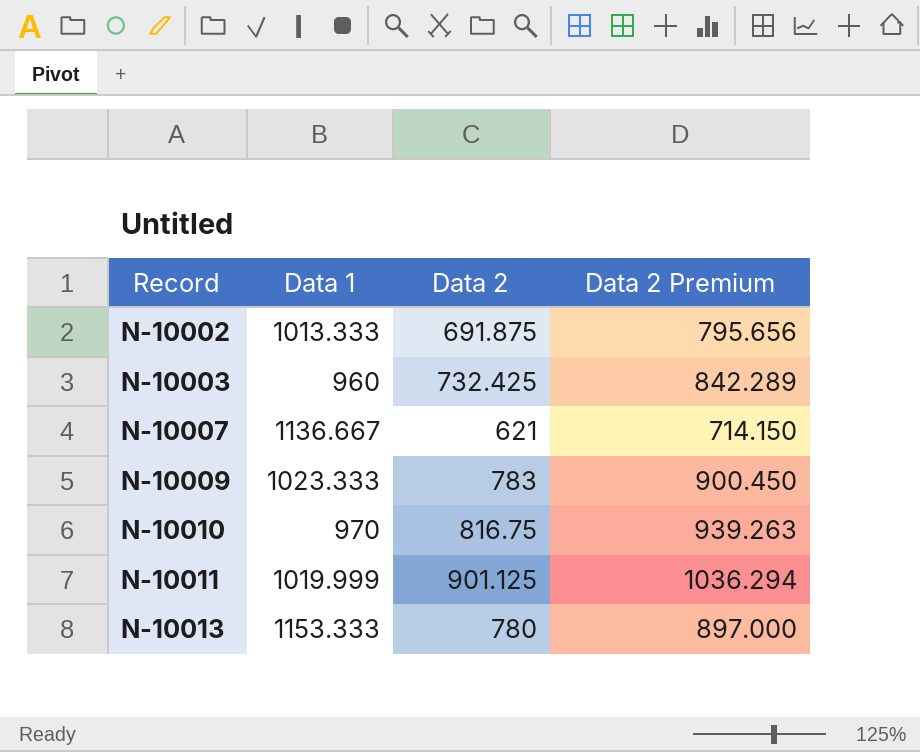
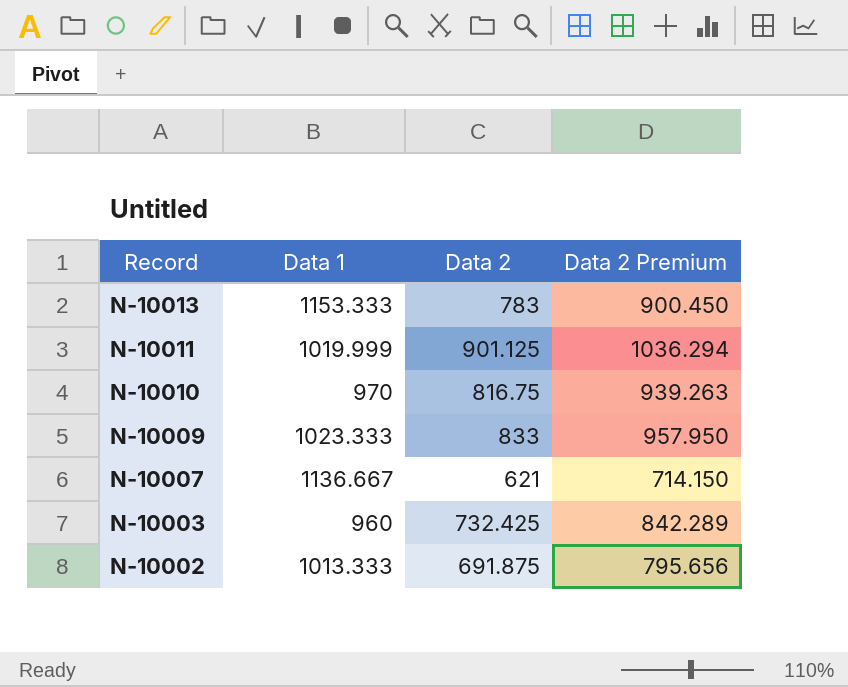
row order: Record ascending -> Record descending
N-10013 | Data 2: 780 -> 783
N-10013 | Data 2 Premium: 897.000 -> 900.450
N-10009 | Data 2: 783 -> 833
N-10009 | Data 2 Premium: 900.450 -> 957.950

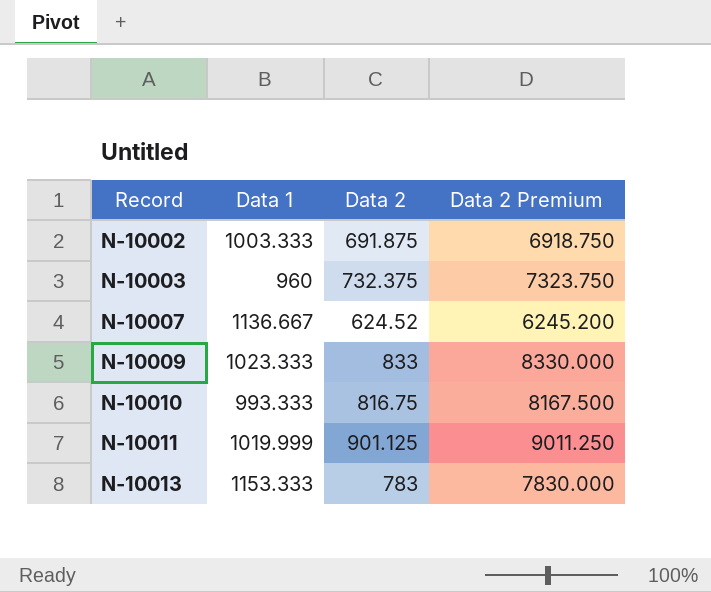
row order: Record descending -> Record ascending
column Data 2 Premium | formula: [Data 2] * 1.15 -> [Data 2] * 10
N-10002 | Data 1: 1013.333 -> 1003.333
N-10003 | Data 2: 732.425 -> 732.375
N-10007 | Data 2: 621 -> 624.52
N-10010 | Data 1: 970 -> 993.333

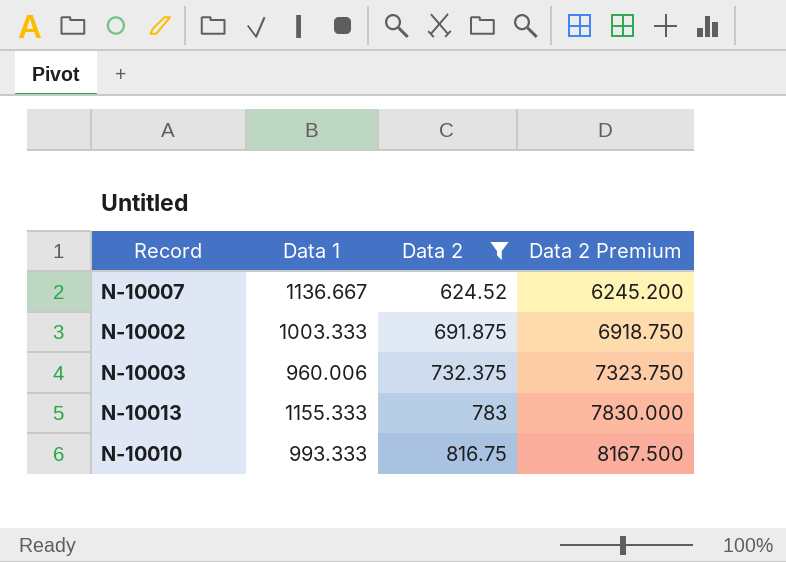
filter: none -> Data 2 <= 816.75
row order: Record ascending -> Data 2 ascending
N-10003 | Data 1: 960 -> 960.006
N-10013 | Data 1: 1153.333 -> 1155.333

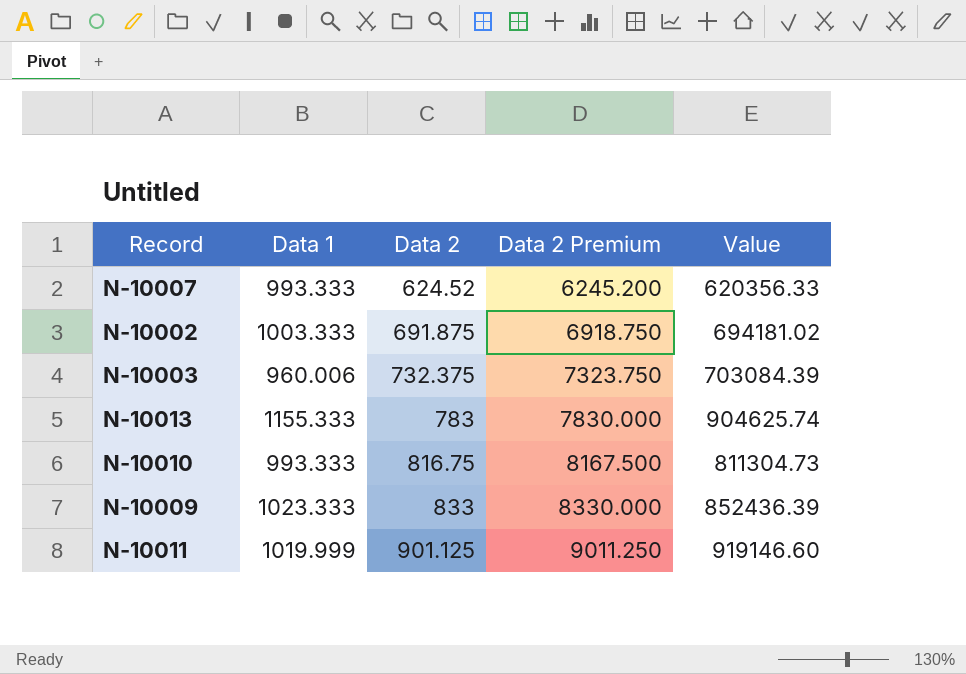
filter: Data 2 <= 816.75 -> none
column Value | formula: none -> [Data 1] * [Data 2]
N-10007 | Data 1: 1136.667 -> 993.333

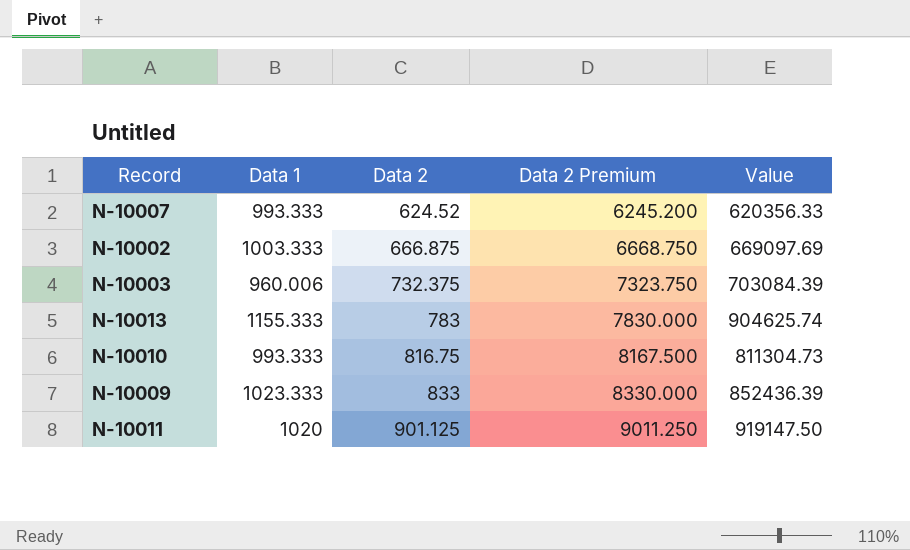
N-10002 | Data 2: 691.875 -> 666.875
N-10002 | Data 2 Premium: 6918.750 -> 6668.750
N-10002 | Value: 694181.02 -> 669097.69
N-10011 | Data 1: 1019.999 -> 1020
N-10011 | Value: 919146.60 -> 919147.50

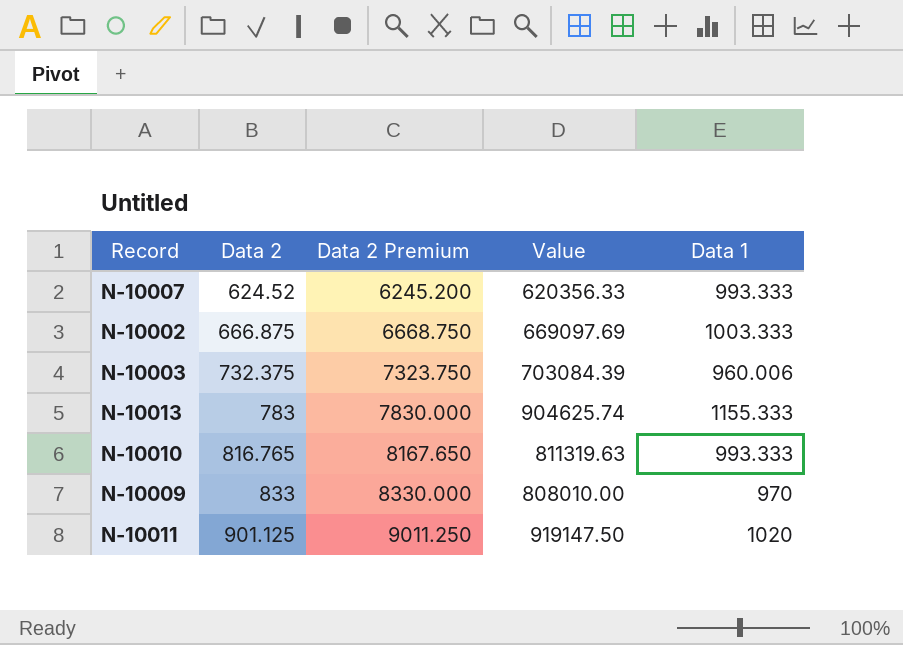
column Data 1 | position: 2 -> 5
N-10010 | Data 2: 816.75 -> 816.765
N-10010 | Data 2 Premium: 8167.500 -> 8167.650
N-10010 | Value: 811304.73 -> 811319.63
N-10009 | Value: 852436.39 -> 808010.00
N-10009 | Data 1: 1023.333 -> 970

